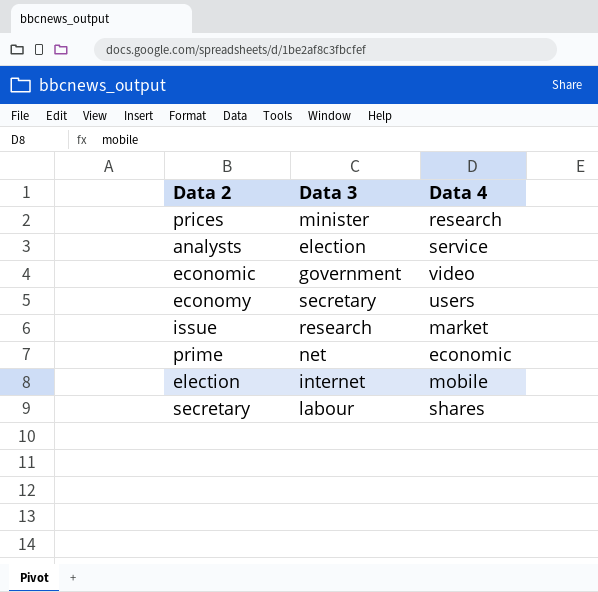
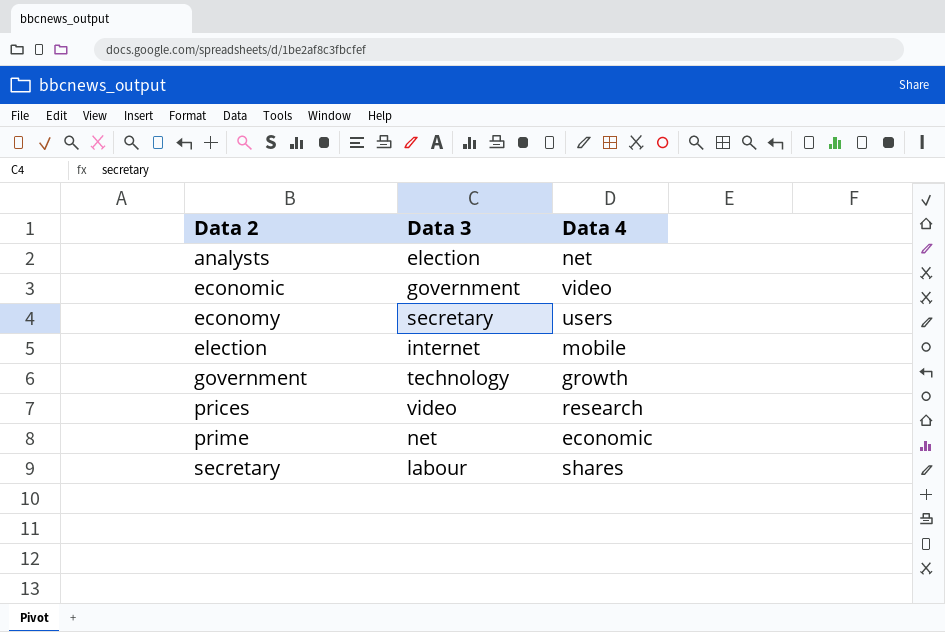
row order: none -> Data 2 ascending
row issue: research | market -> none
analysts | Data 4: service -> net
row government: none -> technology | growth
prices | Data 3: minister -> video

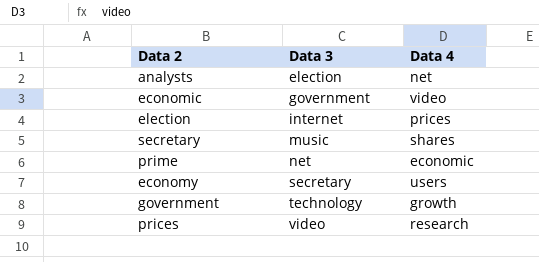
row order: Data 2 ascending -> Data 3 ascending
election | Data 4: mobile -> prices
secretary | Data 3: labour -> music

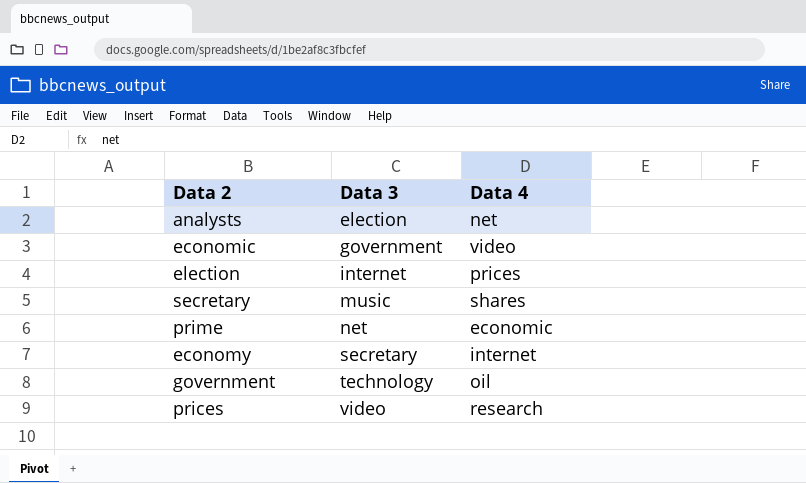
economy | Data 4: users -> internet
government | Data 4: growth -> oil

